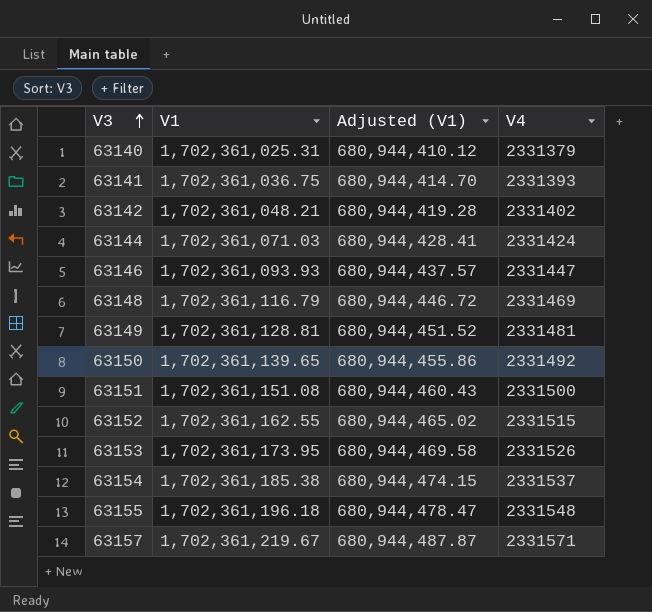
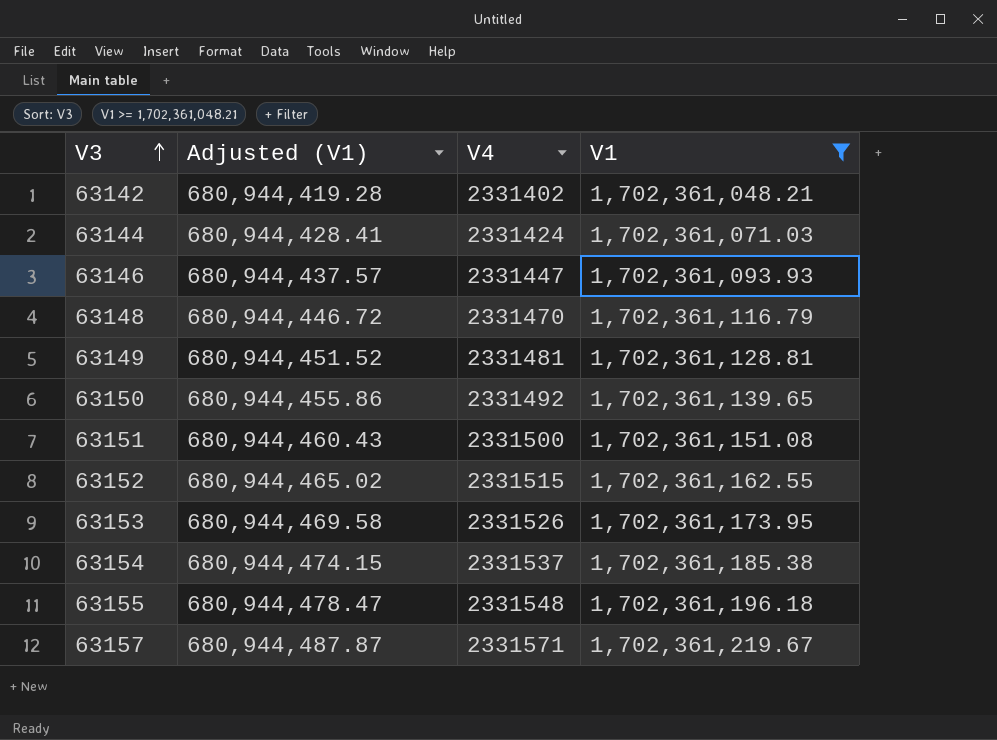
filter: none -> V1 >= 1,702,361,048.21
column V1 | position: 2 -> 4
63148 | V4: 2331469 -> 2331470

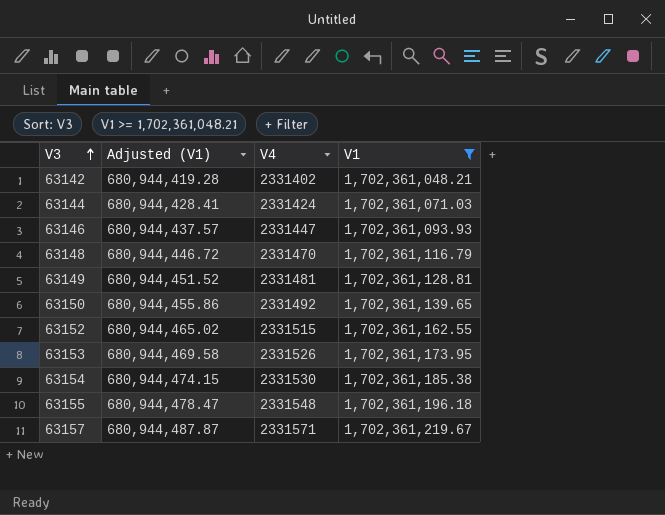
row 63151: 680,944,460.43 | 2331500 | 1,702,361,151.08 -> none
63154 | V4: 2331537 -> 2331530

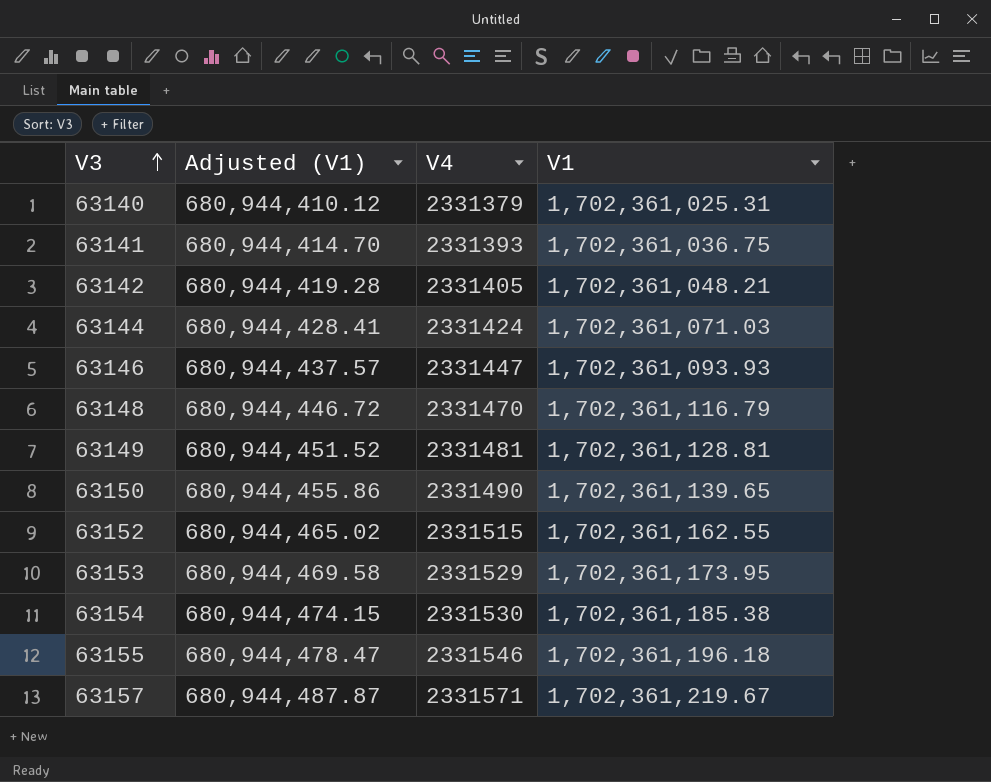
filter: V1 >= 1,702,361,048.21 -> none
63142 | V4: 2331402 -> 2331405
63150 | V4: 2331492 -> 2331490
63153 | V4: 2331526 -> 2331529
63155 | V4: 2331548 -> 2331546

